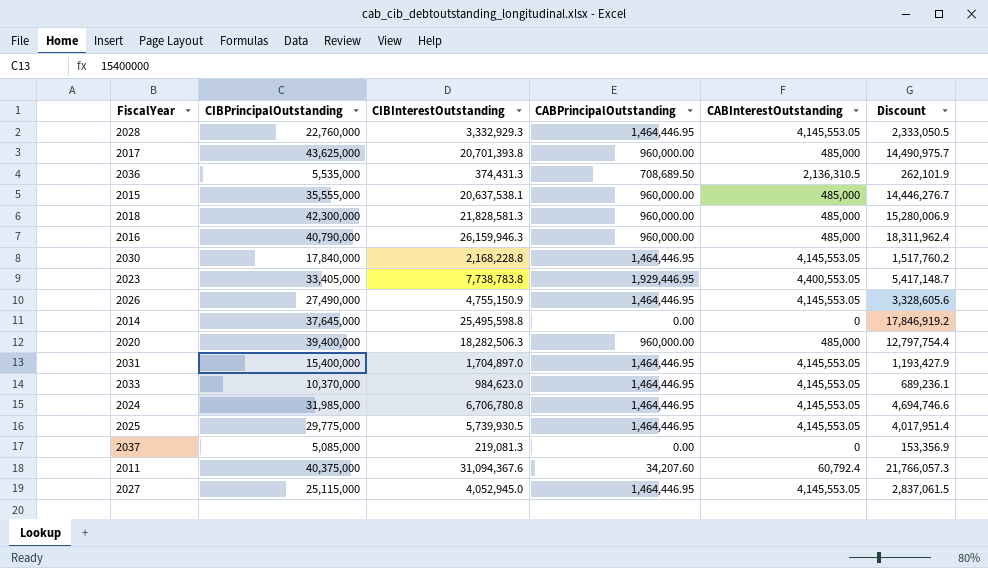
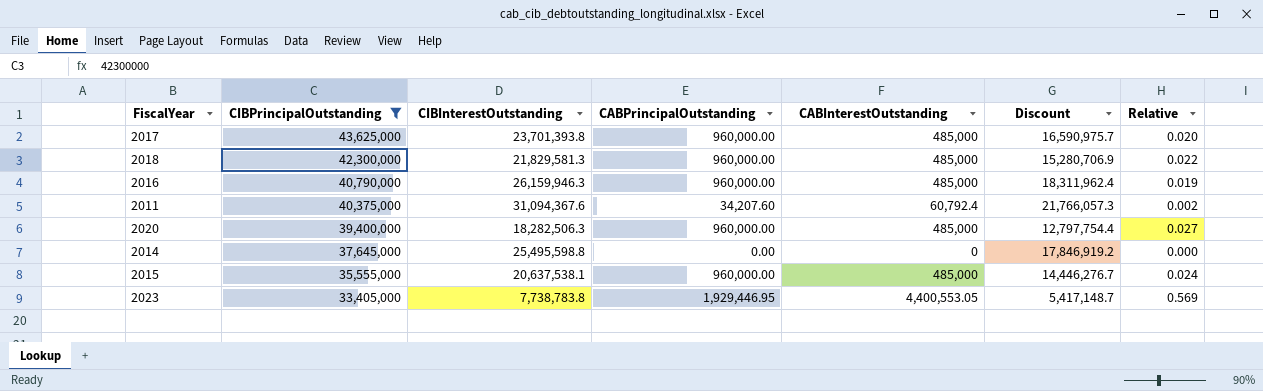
filter: none -> CIBPrincipalOutstanding >= 33,405,000
row order: none -> CIBPrincipalOutstanding descending
column Relative | formula: none -> [CABInterestOutstanding] / [CIBInterestOutstanding]
2017 | CIBInterestOutstanding: 20,701,393.8 -> 23,701,393.8
2017 | Discount: 14,490,975.7 -> 16,590,975.7
2018 | CIBInterestOutstanding: 21,828,581.3 -> 21,829,581.3
2018 | Discount: 15,280,006.9 -> 15,280,706.9

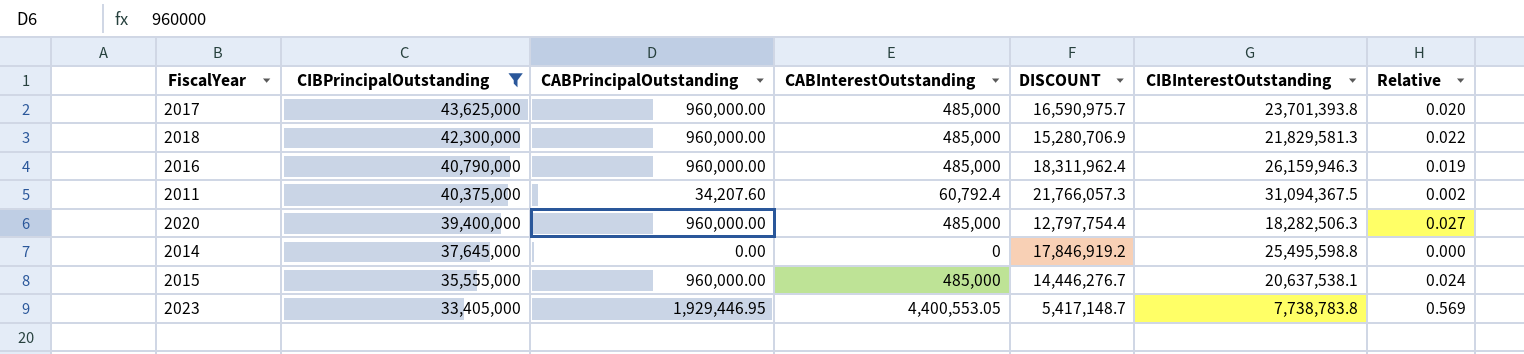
column name: Discount -> DISCOUNT
column CIBInterestOutstanding | position: 3 -> 6
2011 | CIBInterestOutstanding: 31,094,367.6 -> 31,094,367.5

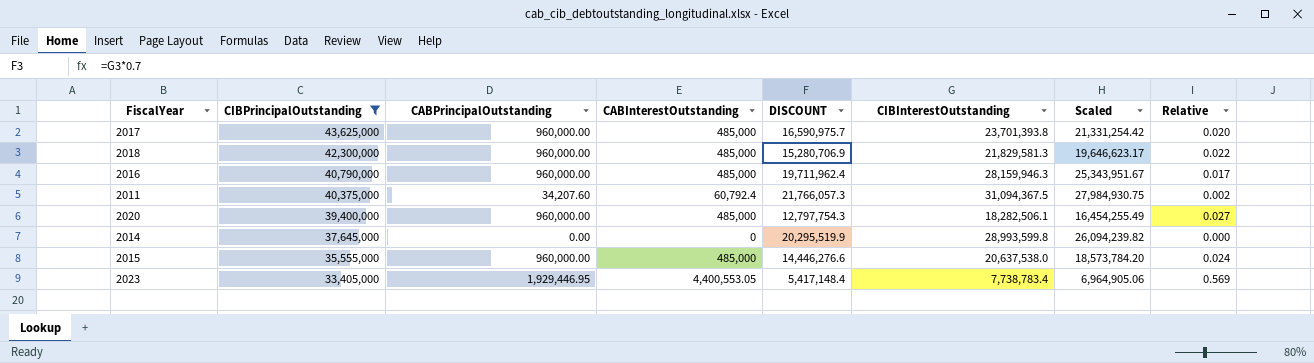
column Scaled | formula: none -> [CIBInterestOutstanding] * 0.9
2016 | DISCOUNT: 18,311,962.4 -> 19,711,962.4
2016 | CIBInterestOutstanding: 26,159,946.3 -> 28,159,946.3
2016 | Relative: 0.019 -> 0.017
2020 | DISCOUNT: 12,797,754.4 -> 12,797,754.3
2020 | CIBInterestOutstanding: 18,282,506.3 -> 18,282,506.1
2014 | DISCOUNT: 17,846,919.2 -> 20,295,519.9
2014 | CIBInterestOutstanding: 25,495,598.8 -> 28,993,599.8
2015 | DISCOUNT: 14,446,276.7 -> 14,446,276.6
2015 | CIBInterestOutstanding: 20,637,538.1 -> 20,637,538.0
2023 | DISCOUNT: 5,417,148.7 -> 5,417,148.4
2023 | CIBInterestOutstanding: 7,738,783.8 -> 7,738,783.4

